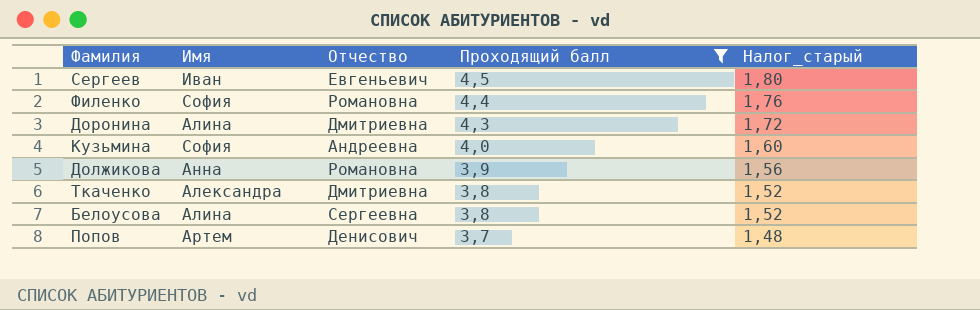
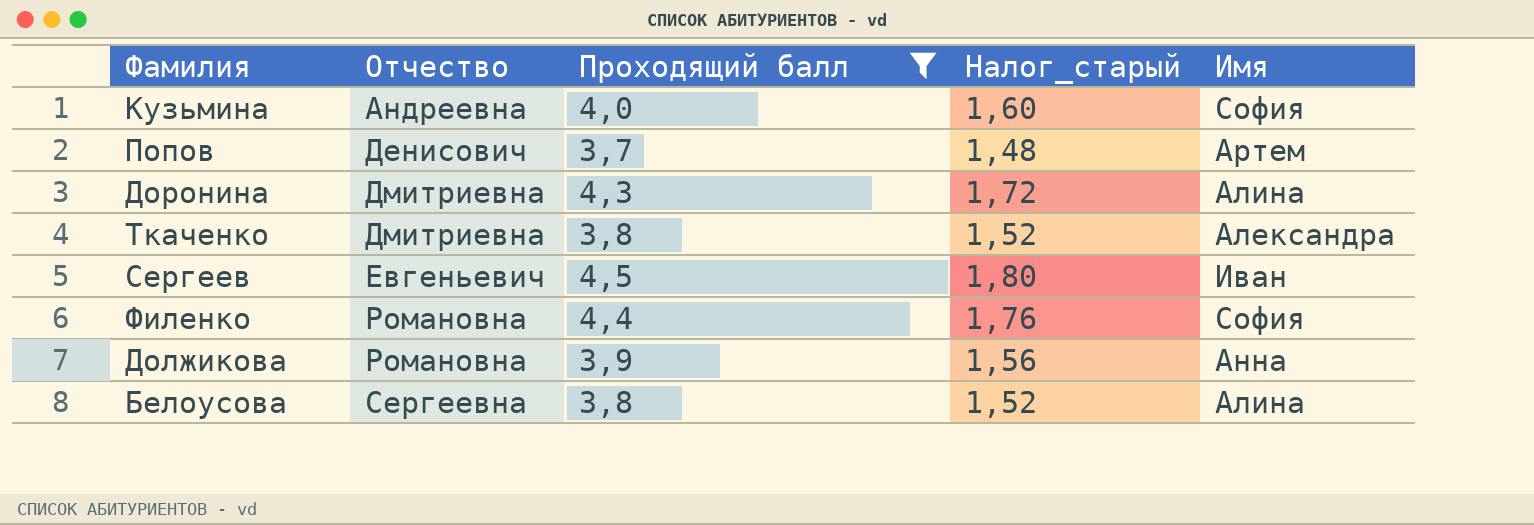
row order: Проходящий балл descending -> Отчество ascending
column Имя | position: 2 -> 5

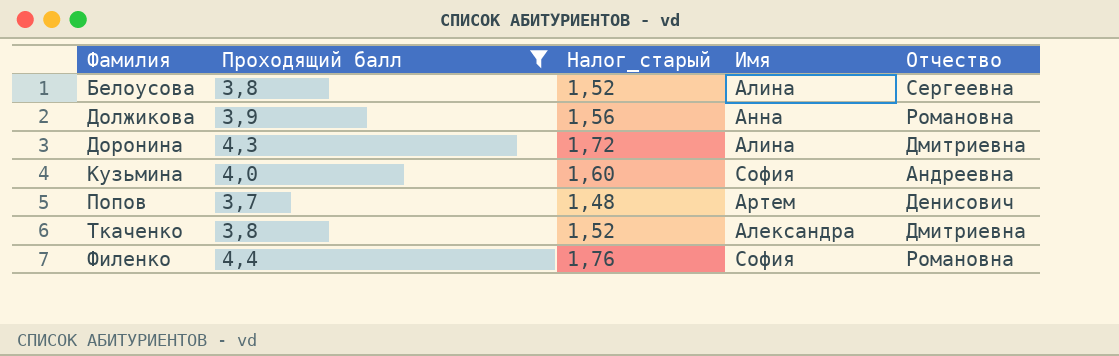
row order: Отчество ascending -> Фамилия ascending
column Отчество | position: 2 -> 5
row Сергеев: Евгеньевич | 4,5 | 1,80 | Иван -> none

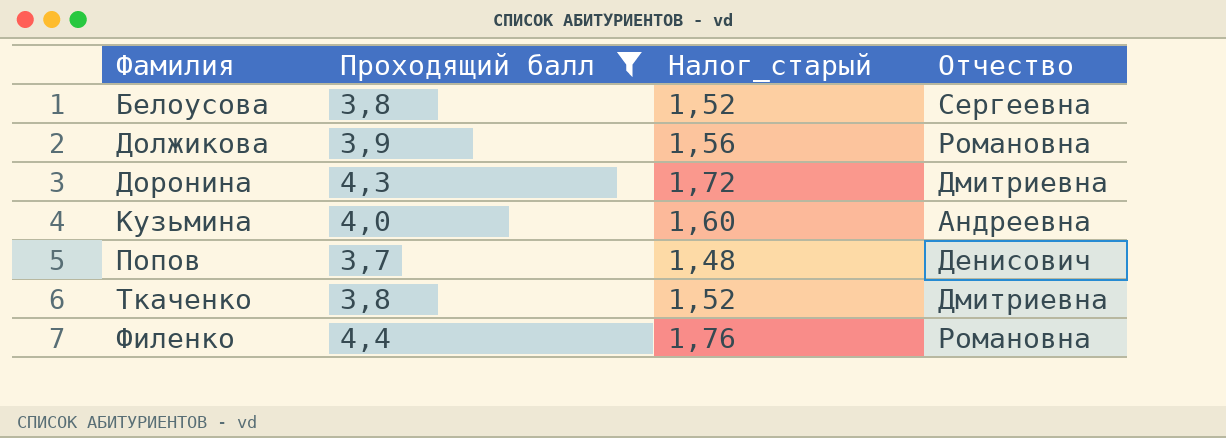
column Имя | position: 4 -> none

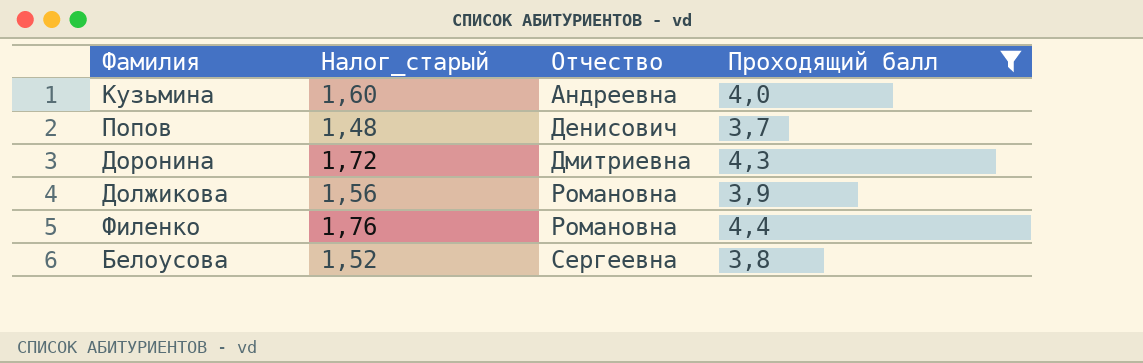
row order: Фамилия ascending -> Отчество ascending
column Проходящий балл | position: 2 -> 4
row Ткаченко: 3,8 | 1,52 | Дмитриевна -> none

